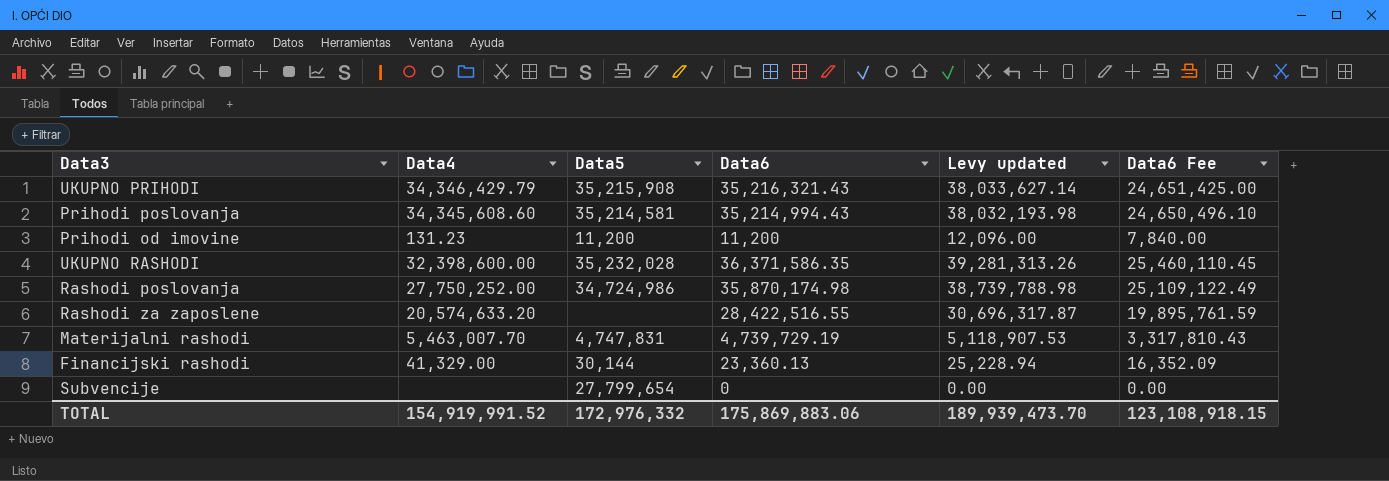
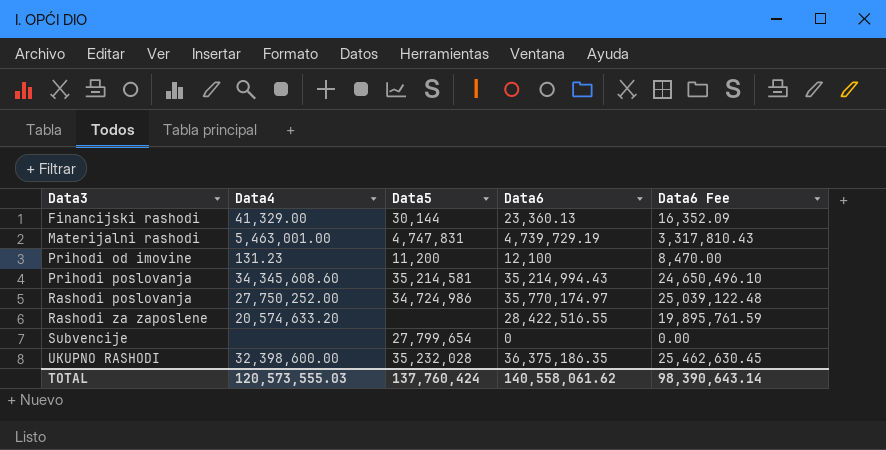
row order: none -> Data3 ascending
column Levy updated | formula: [Data6] * 1.08 -> none
row UKUPNO PRIHODI: 34,346,429.79 | 35,215,908 | 35,216,321.43 | 38,033,627.14 | 24,651,425.00 -> none
Materijalni rashodi | Data4: 5,463,007.70 -> 5,463,001.00
Prihodi od imovine | Data6: 11,200 -> 12,100
Prihodi od imovine | Data6 Fee: 7,840.00 -> 8,470.00
Rashodi poslovanja | Data6: 35,870,174.98 -> 35,770,174.97
Rashodi poslovanja | Data6 Fee: 25,109,122.49 -> 25,039,122.48
UKUPNO RASHODI | Data6: 36,371,586.35 -> 36,375,186.35
UKUPNO RASHODI | Data6 Fee: 25,460,110.45 -> 25,462,630.45
TOTAL | Data4: 154,919,991.52 -> 120,573,555.03
TOTAL | Data5: 172,976,332 -> 137,760,424
TOTAL | Data6: 175,869,883.06 -> 140,558,061.62
TOTAL | Data6 Fee: 123,108,918.15 -> 98,390,643.14

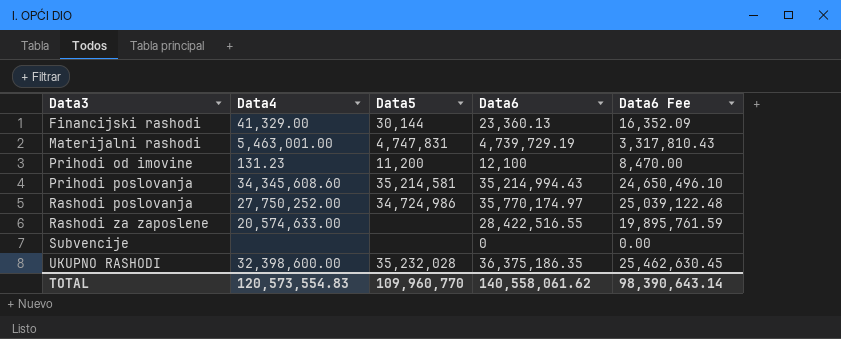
Rashodi za zaposlene | Data4: 20,574,633.20 -> 20,574,633.00
Subvencije | Data5: 27,799,654 -> none
TOTAL | Data4: 120,573,555.03 -> 120,573,554.83
TOTAL | Data5: 137,760,424 -> 109,960,770

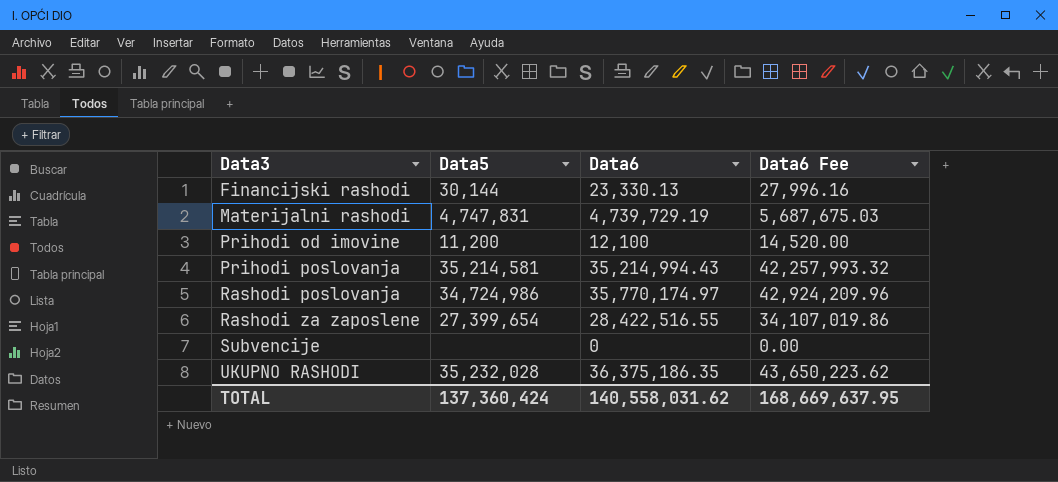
column Data4 | position: 2 -> none
column Data6 Fee | formula: [Data6] * 0.7 -> [Data6] * 1.2
Financijski rashodi | Data6: 23,360.13 -> 23,330.13
Rashodi za zaposlene | Data5: none -> 27,399,654
TOTAL | Data5: 109,960,770 -> 137,360,424
TOTAL | Data6: 140,558,061.62 -> 140,558,031.62
TOTAL | Data6 Fee: 98,390,643.14 -> 168,669,637.95

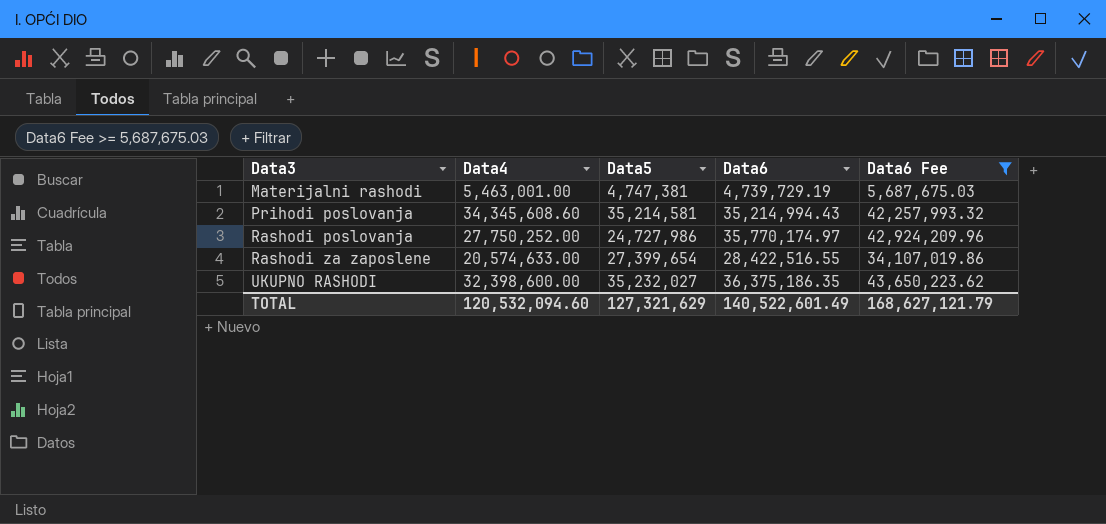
filter: none -> Data6 Fee >= 5,687,675.03
column Data4 | position: none -> 2
Materijalni rashodi | Data5: 4,747,831 -> 4,747,381
Rashodi poslovanja | Data5: 34,724,986 -> 24,727,986
UKUPNO RASHODI | Data5: 35,232,028 -> 35,232,027
TOTAL | Data5: 137,360,424 -> 127,321,629
TOTAL | Data6: 140,558,031.62 -> 140,522,601.49
TOTAL | Data6 Fee: 168,669,637.95 -> 168,627,121.79

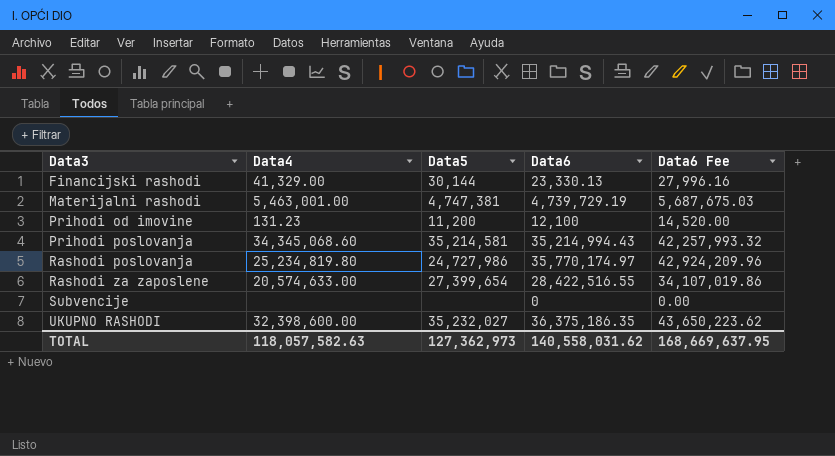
filter: Data6 Fee >= 5,687,675.03 -> none
Prihodi poslovanja | Data4: 34,345,608.60 -> 34,345,068.60
Rashodi poslovanja | Data4: 27,750,252.00 -> 25,234,819.80
TOTAL | Data4: 120,532,094.60 -> 118,057,582.63
TOTAL | Data5: 127,321,629 -> 127,362,973
TOTAL | Data6: 140,522,601.49 -> 140,558,031.62
TOTAL | Data6 Fee: 168,627,121.79 -> 168,669,637.95

